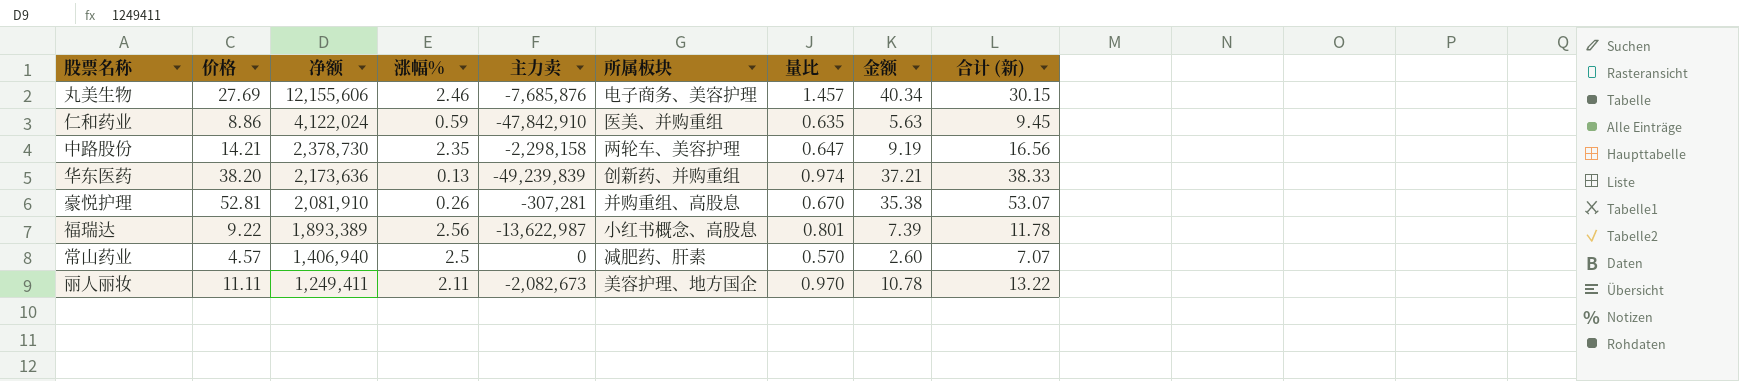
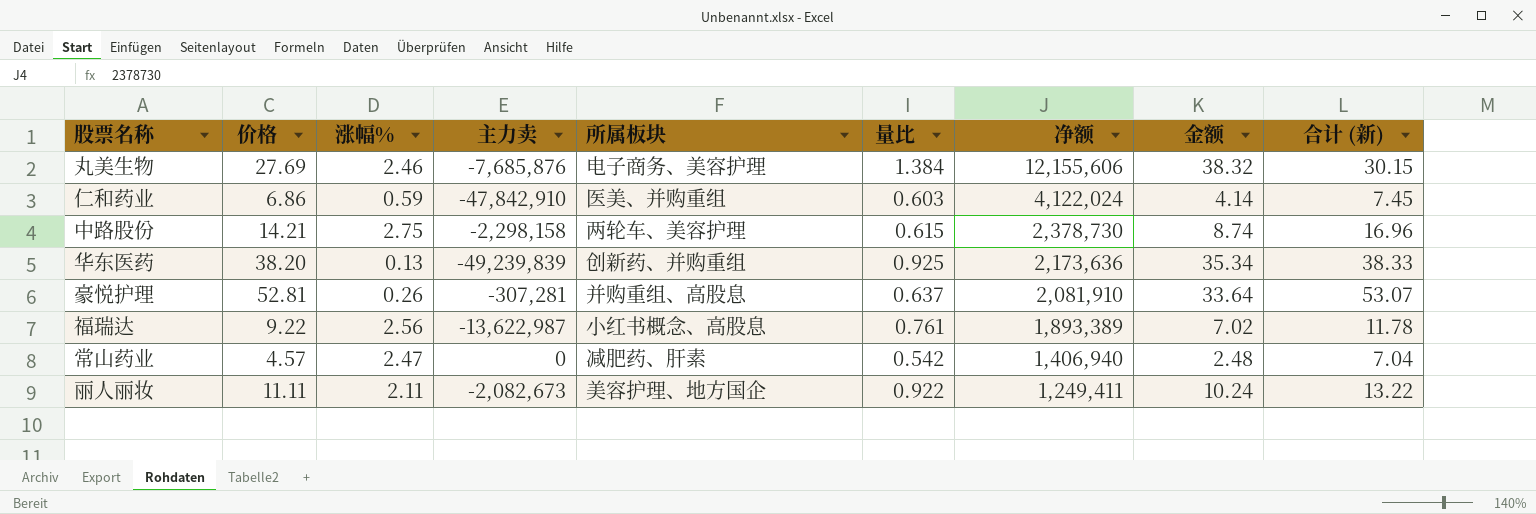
column 净额 | position: 3 -> 7
丸美生物 | 量比: 1.457 -> 1.384
丸美生物 | 金额: 40.34 -> 38.32
仁和药业 | 价格: 8.86 -> 6.86
仁和药业 | 量比: 0.635 -> 0.603
仁和药业 | 金额: 5.63 -> 4.14
仁和药业 | 合计 (新): 9.45 -> 7.45
中路股份 | 涨幅%: 2.35 -> 2.75
中路股份 | 量比: 0.647 -> 0.615
中路股份 | 金额: 9.19 -> 8.74
中路股份 | 合计 (新): 16.56 -> 16.96
华东医药 | 量比: 0.974 -> 0.925
华东医药 | 金额: 37.21 -> 35.34
豪悦护理 | 量比: 0.670 -> 0.637
豪悦护理 | 金额: 35.38 -> 33.64
福瑞达 | 量比: 0.801 -> 0.761
福瑞达 | 金额: 7.39 -> 7.02
常山药业 | 涨幅%: 2.5 -> 2.47
常山药业 | 量比: 0.570 -> 0.542
常山药业 | 金额: 2.60 -> 2.48
常山药业 | 合计 (新): 7.07 -> 7.04
丽人丽妆 | 量比: 0.970 -> 0.922
丽人丽妆 | 金额: 10.78 -> 10.24

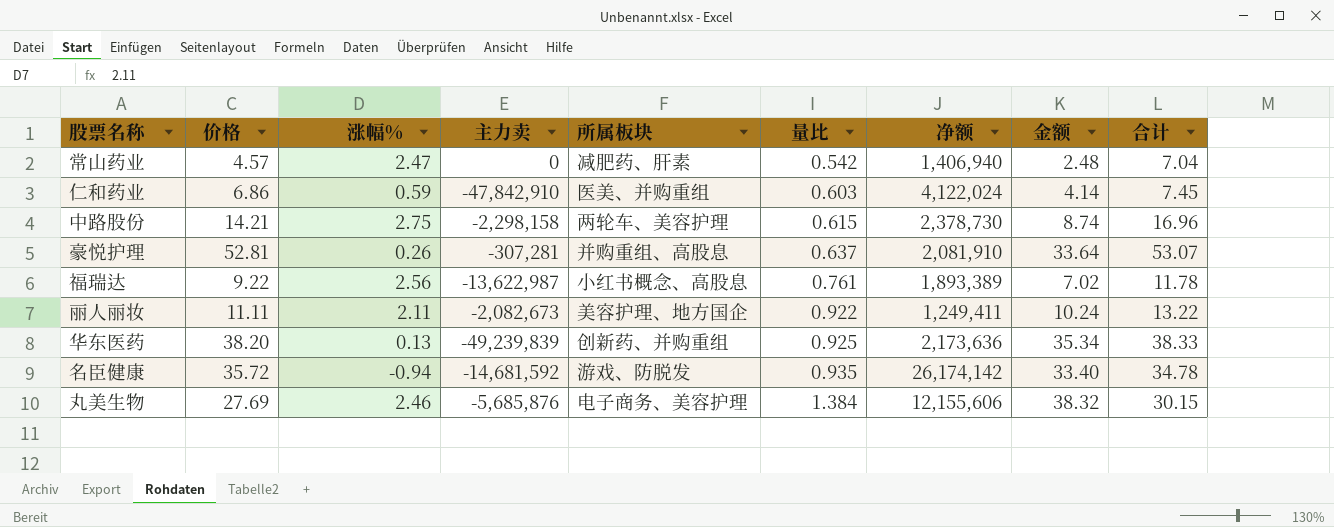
row order: 净额 descending -> 量比 ascending
column name: 合计 (新) -> 合计
row 名臣健康: none -> 35.72 | -0.94 | -14,681,592 | 游戏、防脱发 | 0.935 | 26,174,142 | 33.40 | 34.78
丸美生物 | 主力卖: -7,685,876 -> -5,685,876

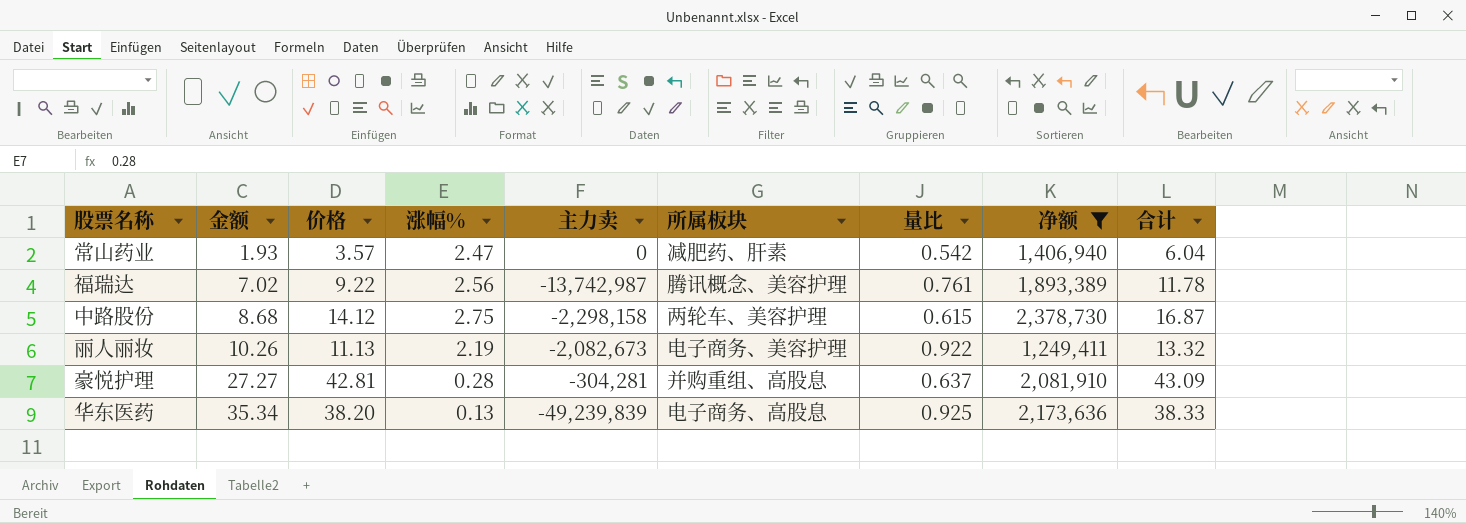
filter: none -> 净额 <= 2,378,730
row order: 量比 ascending -> 金额 ascending
column 金额 | position: 8 -> 2
常山药业 | 金额: 2.48 -> 1.93
常山药业 | 价格: 4.57 -> 3.57
常山药业 | 合计: 7.04 -> 6.04
福瑞达 | 主力卖: -13,622,987 -> -13,742,987
福瑞达 | 所属板块: 小红书概念、高股息 -> 腾讯概念、美容护理
中路股份 | 金额: 8.74 -> 8.68
中路股份 | 价格: 14.21 -> 14.12
中路股份 | 合计: 16.96 -> 16.87
丽人丽妆 | 金额: 10.24 -> 10.26
丽人丽妆 | 价格: 11.11 -> 11.13
丽人丽妆 | 涨幅%: 2.11 -> 2.19
丽人丽妆 | 所属板块: 美容护理、地方国企 -> 电子商务、美容护理
丽人丽妆 | 合计: 13.22 -> 13.32
豪悦护理 | 金额: 33.64 -> 27.27
豪悦护理 | 价格: 52.81 -> 42.81
豪悦护理 | 涨幅%: 0.26 -> 0.28
豪悦护理 | 主力卖: -307,281 -> -304,281
豪悦护理 | 合计: 53.07 -> 43.09
华东医药 | 所属板块: 创新药、并购重组 -> 电子商务、高股息

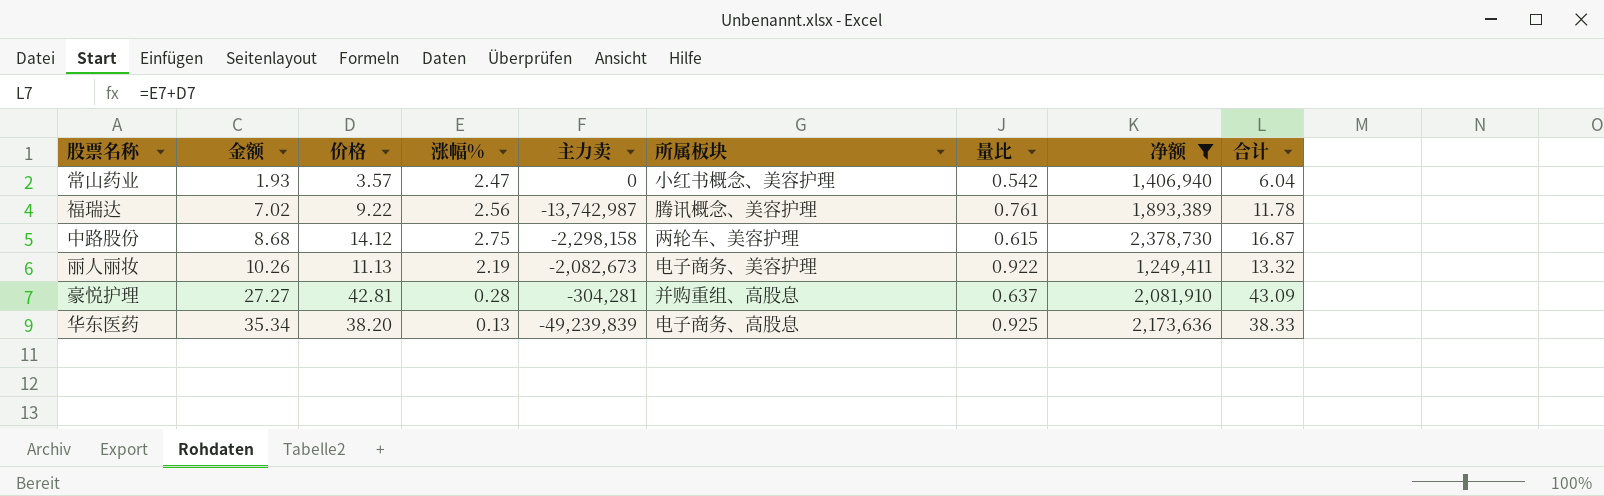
常山药业 | 所属板块: 减肥药、肝素 -> 小红书概念、美容护理

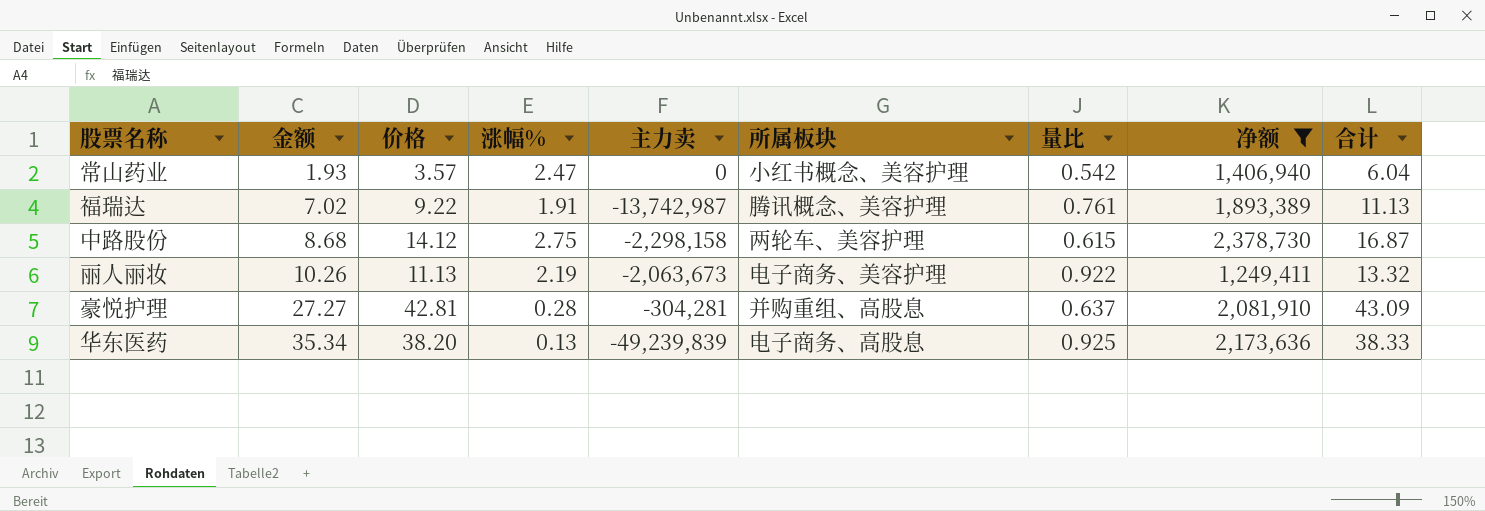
福瑞达 | 涨幅%: 2.56 -> 1.91
福瑞达 | 合计: 11.78 -> 11.13
丽人丽妆 | 主力卖: -2,082,673 -> -2,063,673

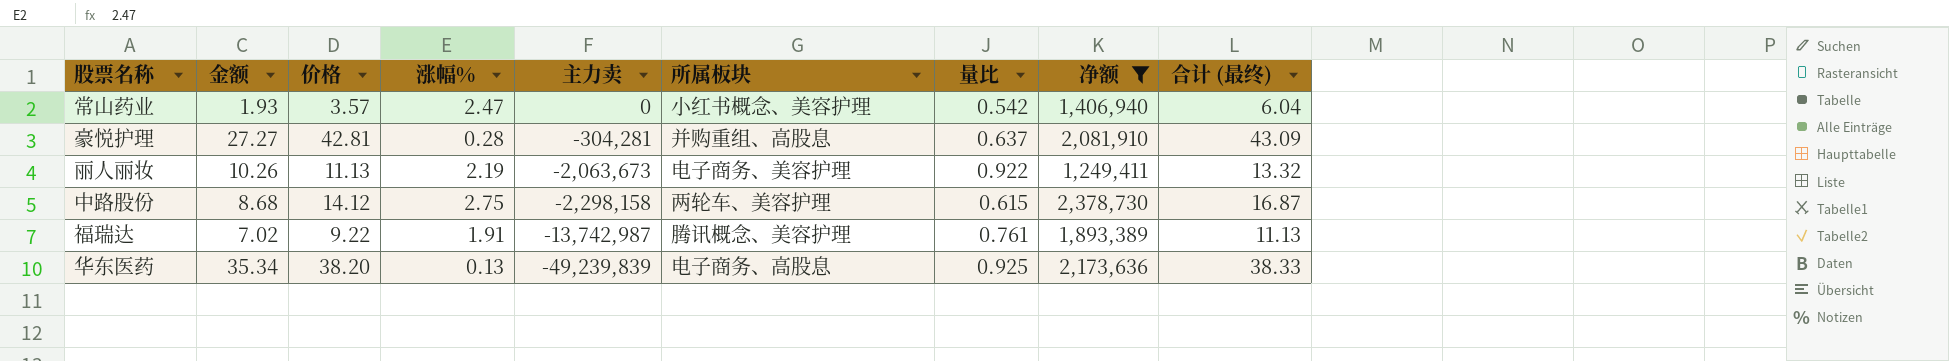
row order: 金额 ascending -> 主力卖 descending
column name: 合计 -> 合计 (最终)

